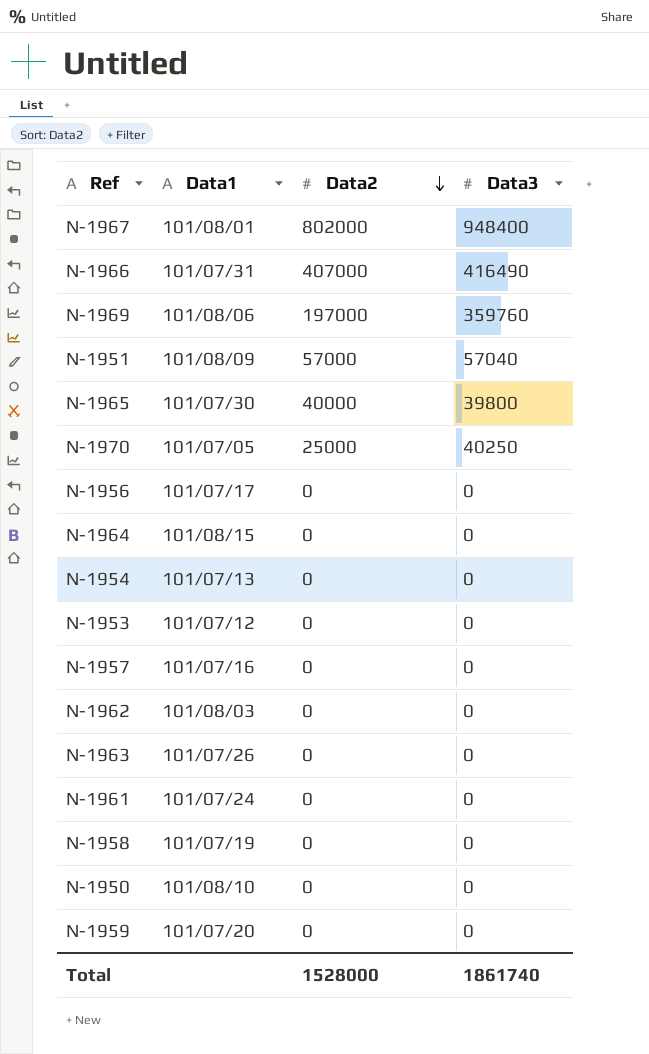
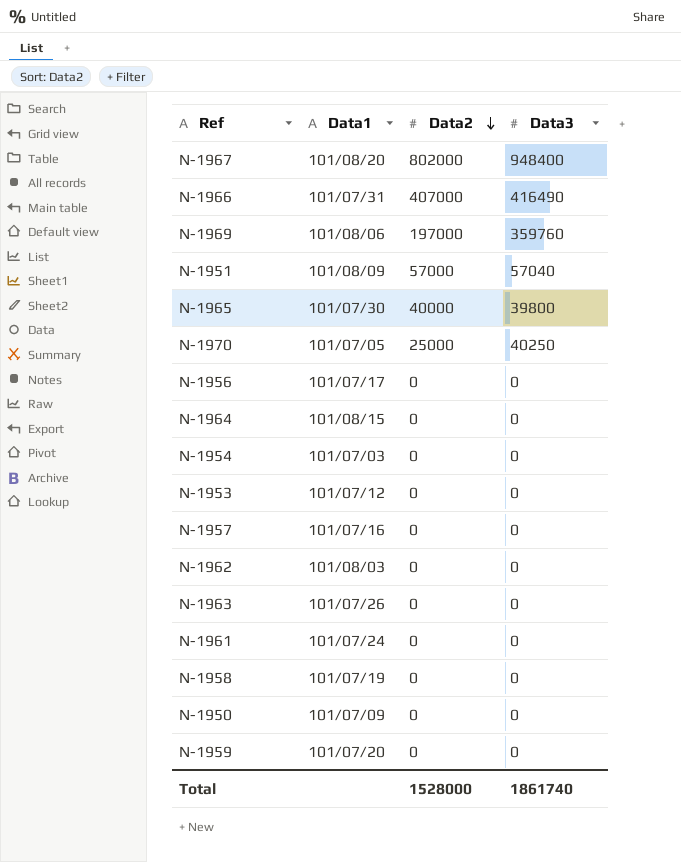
N-1967 | Data1: 101/08/01 -> 101/08/20
N-1954 | Data1: 101/07/13 -> 101/07/03
N-1950 | Data1: 101/08/10 -> 101/07/09

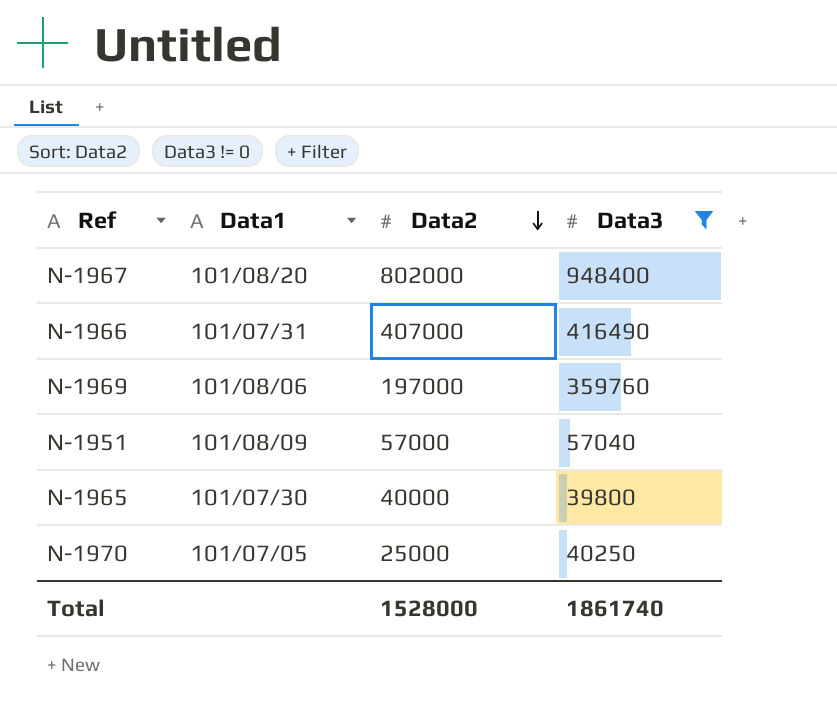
filter: none -> Data3 != 0

